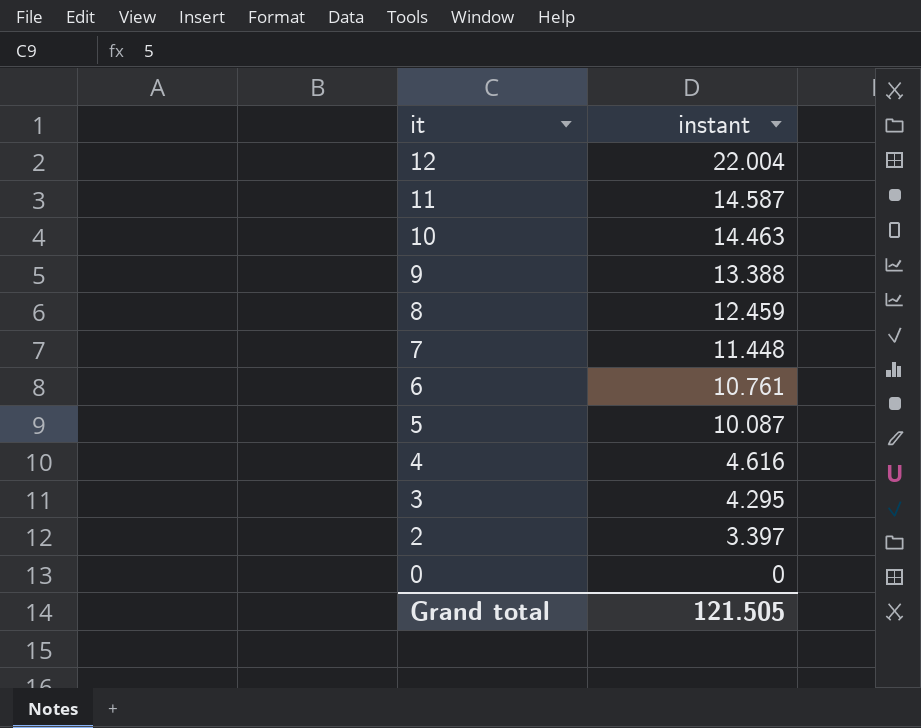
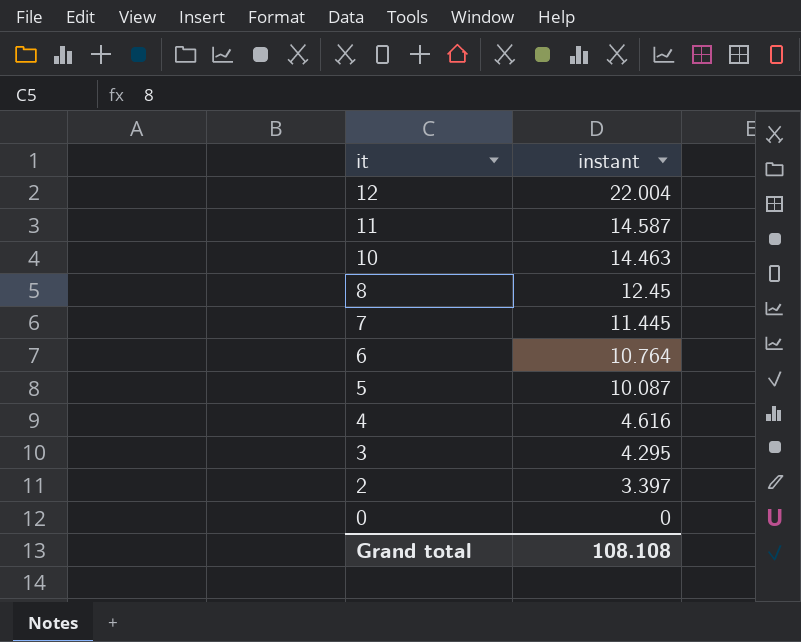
row 9: 13.388 -> none
8 | instant: 12.459 -> 12.45
7 | instant: 11.448 -> 11.445
6 | instant: 10.761 -> 10.764
Grand total | instant: 121.505 -> 108.108

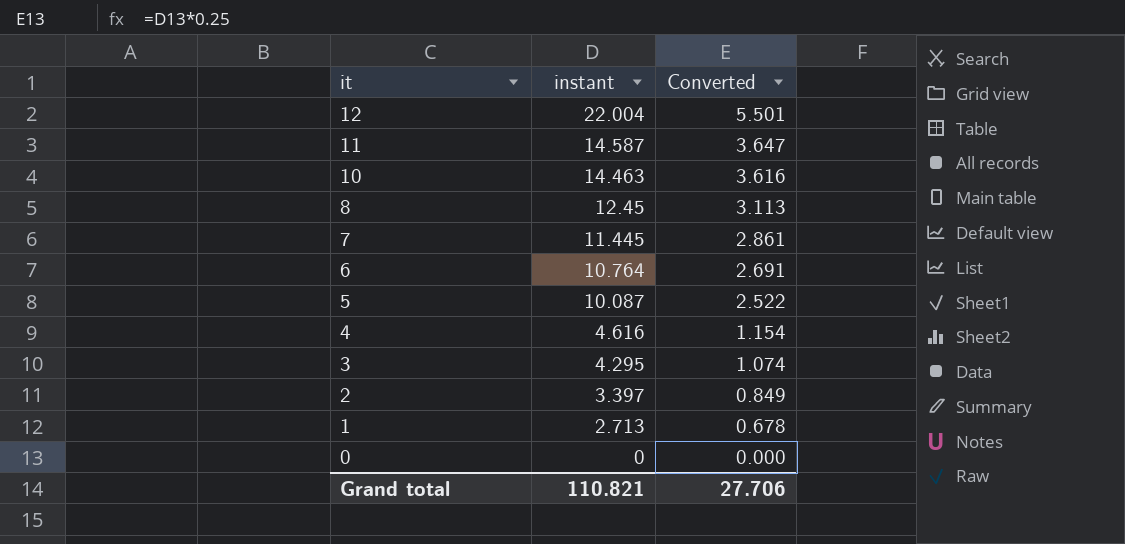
column Converted | formula: none -> [instant] * 0.25
row 1: none -> 2.713 | 0.678
Grand total | instant: 108.108 -> 110.821

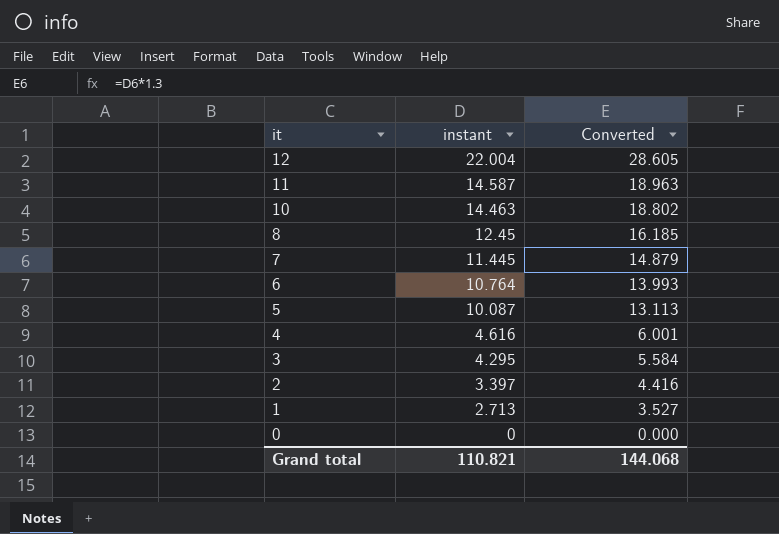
column Converted | formula: [instant] * 0.25 -> [instant] * 1.3
Grand total | Converted: 27.706 -> 144.068

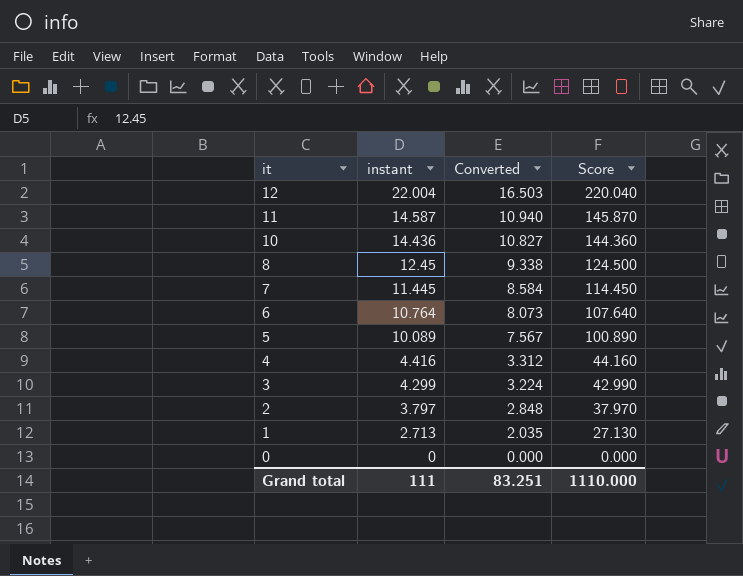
column Converted | formula: [instant] * 1.3 -> [instant] * 0.75
column Score | formula: none -> [instant] * 10
10 | instant: 14.463 -> 14.436
5 | instant: 10.087 -> 10.089
4 | instant: 4.616 -> 4.416
3 | instant: 4.295 -> 4.299
2 | instant: 3.397 -> 3.797
Grand total | instant: 110.821 -> 111
Grand total | Converted: 144.068 -> 83.251

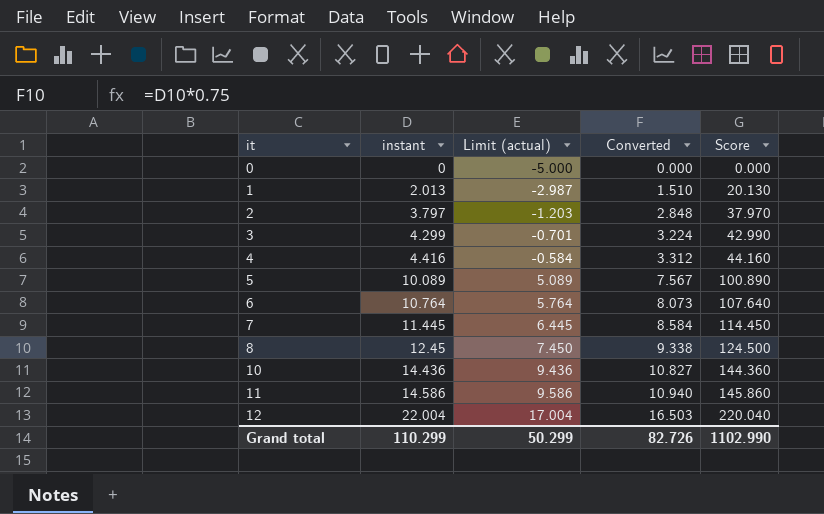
row order: it descending -> it ascending
column Limit (actual) | formula: none -> [instant] - 5
1 | instant: 2.713 -> 2.013
1 | Converted: 2.035 -> 1.510
1 | Score: 27.130 -> 20.130
11 | instant: 14.587 -> 14.586
11 | Score: 145.870 -> 145.860
Grand total | instant: 111 -> 110.299
Grand total | Converted: 83.251 -> 82.726
Grand total | Score: 1110.000 -> 1102.990

